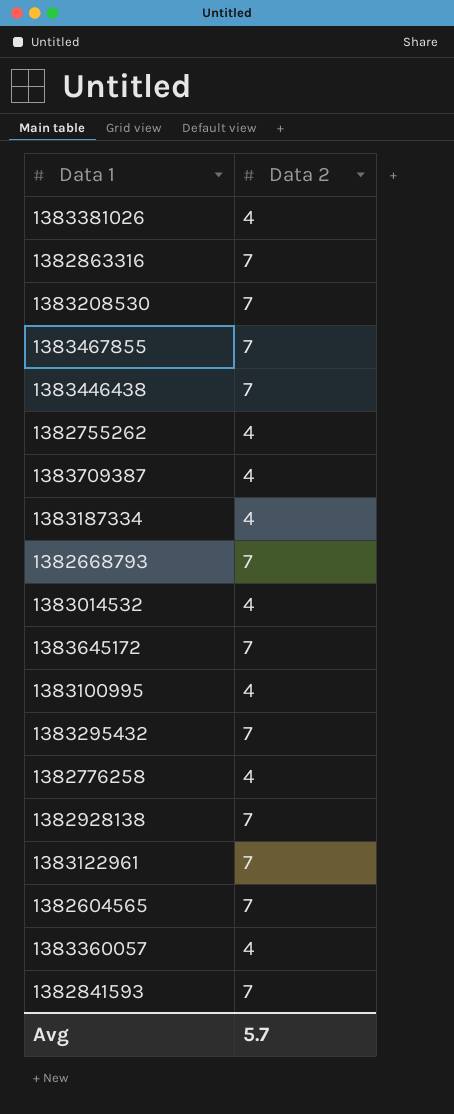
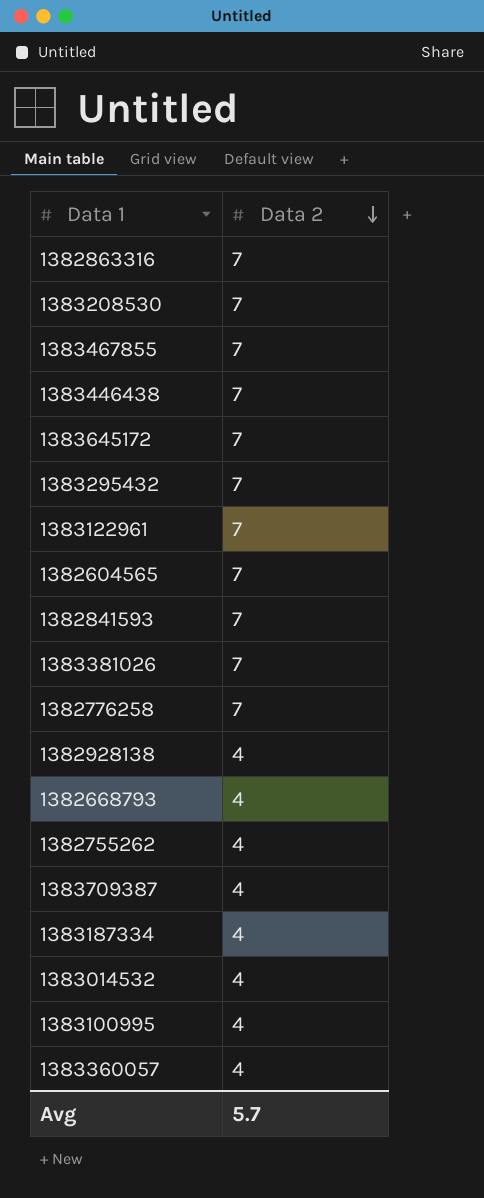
row order: none -> Data 2 descending
1383381026 | Data 2: 4 -> 7
1382776258 | Data 2: 4 -> 7
1382928138 | Data 2: 7 -> 4
1382668793 | Data 2: 7 -> 4

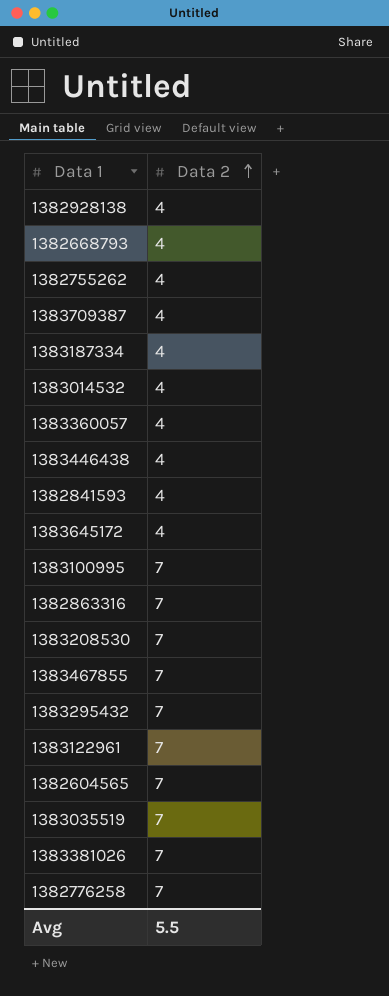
row order: Data 2 descending -> Data 2 ascending
1383446438 | Data 2: 7 -> 4
1382841593 | Data 2: 7 -> 4
1383645172 | Data 2: 7 -> 4
1383100995 | Data 2: 4 -> 7
row 1383035519: none -> 7
Avg | Data 2: 5.7 -> 5.5

